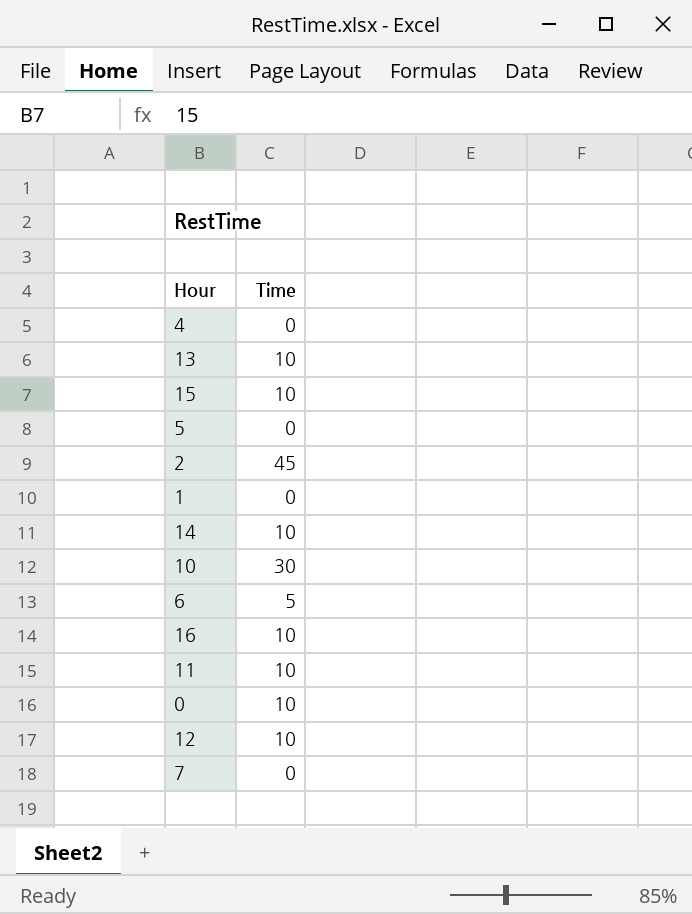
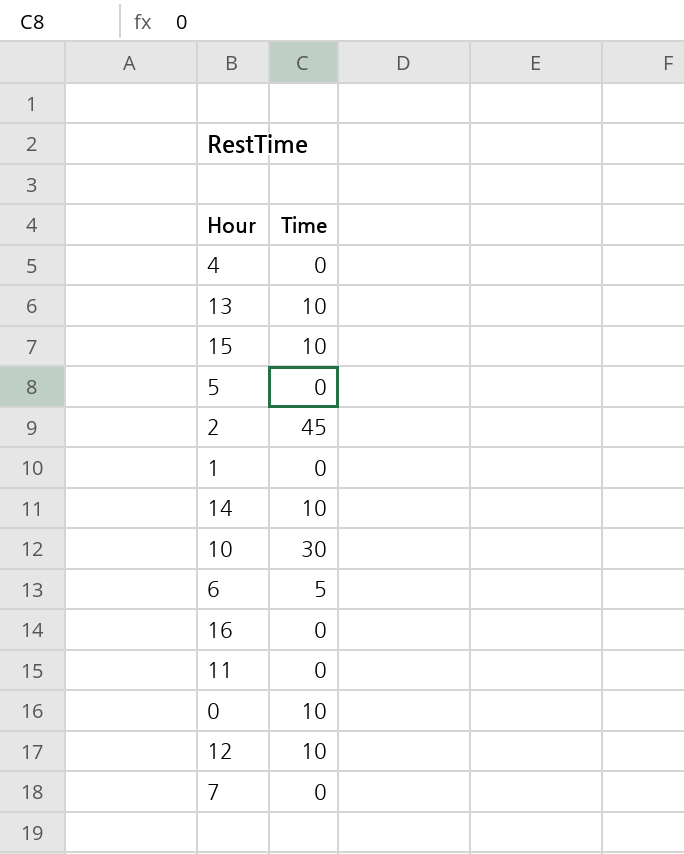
16 | Time: 10 -> 0
11 | Time: 10 -> 0

